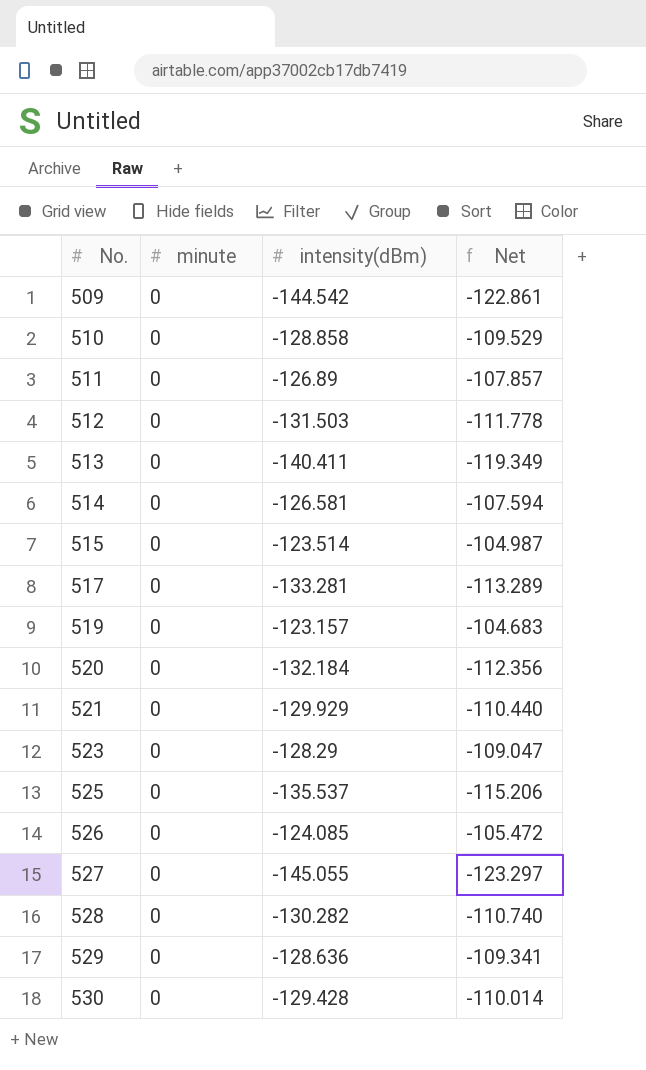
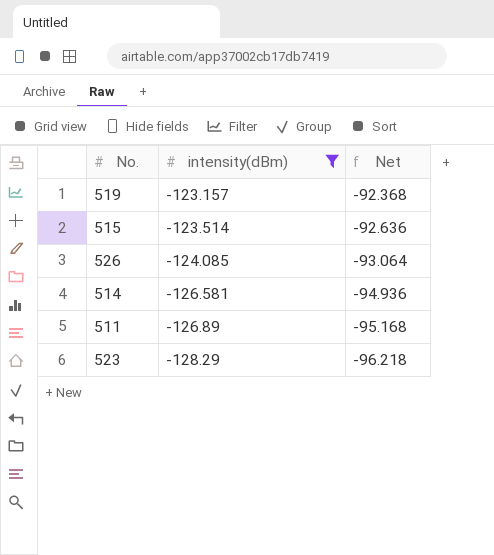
filter: none -> intensity(dBm) >= -128.29
row order: No. ascending -> intensity(dBm) descending
column minute | position: 2 -> none
column Net | formula: [intensity(dBm)] * 0.85 -> [intensity(dBm)] * 0.75

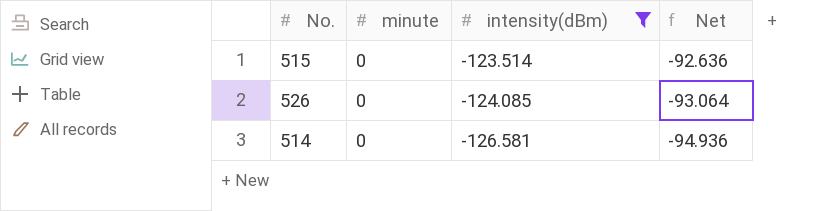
column minute | position: none -> 2
row 519: -123.157 | -92.368 -> none
row 511: -126.89 | -95.168 -> none
row 523: -128.29 | -96.218 -> none

